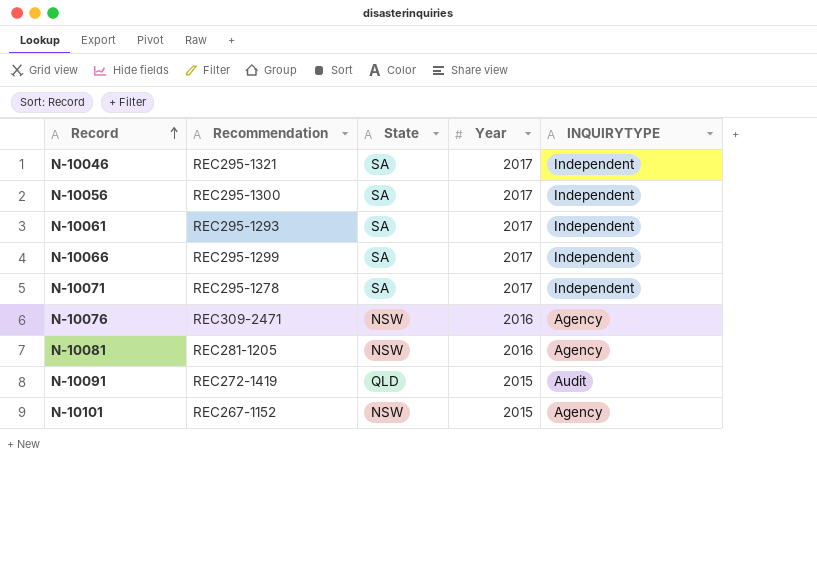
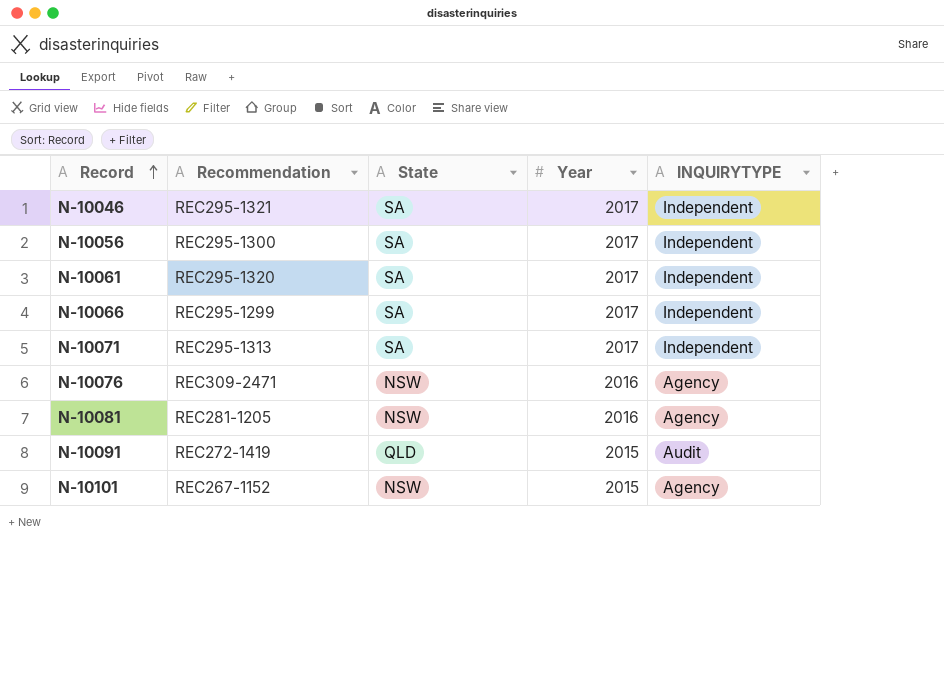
N-10061 | Recommendation: REC295-1293 -> REC295-1320
N-10071 | Recommendation: REC295-1278 -> REC295-1313

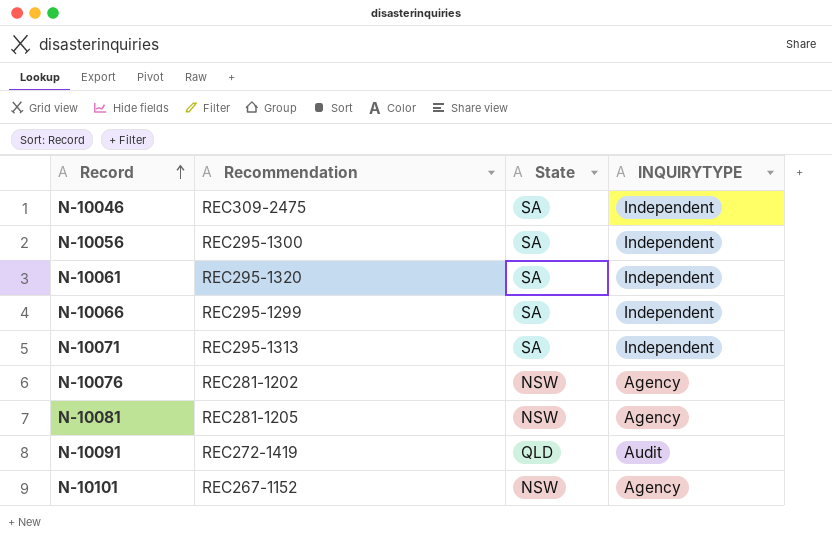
column Year | position: 4 -> none
N-10046 | Recommendation: REC295-1321 -> REC309-2475
N-10076 | Recommendation: REC309-2471 -> REC281-1202

